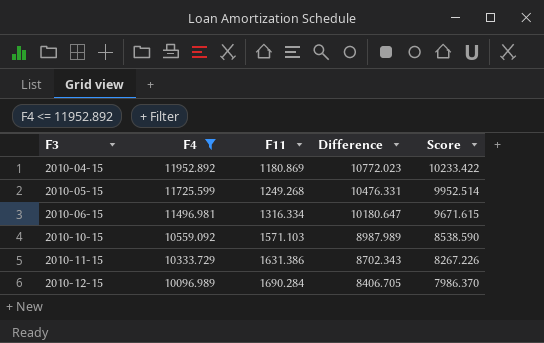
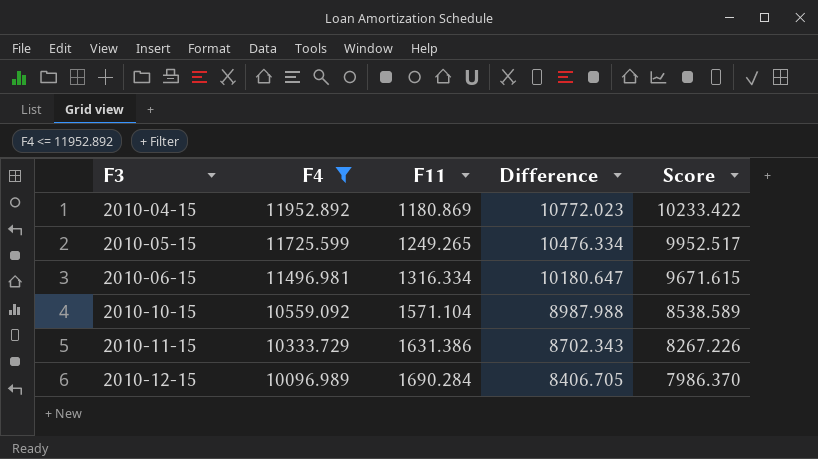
2010-05-15 | F11: 1249.268 -> 1249.265
2010-05-15 | Difference: 10476.331 -> 10476.334
2010-05-15 | Score: 9952.514 -> 9952.517
2010-10-15 | F11: 1571.103 -> 1571.104
2010-10-15 | Difference: 8987.989 -> 8987.988
2010-10-15 | Score: 8538.590 -> 8538.589

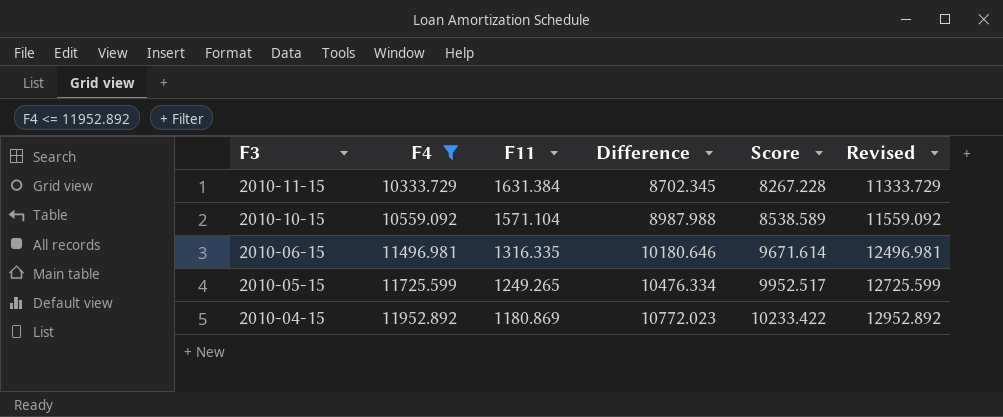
row order: F3 ascending -> F3 descending
column Revised | formula: none -> [F4] + 1000
row 2010-12-15: 10096.989 | 1690.284 | 8406.705 | 7986.370 -> none
2010-11-15 | F11: 1631.386 -> 1631.384
2010-11-15 | Difference: 8702.343 -> 8702.345
2010-11-15 | Score: 8267.226 -> 8267.228
2010-06-15 | F11: 1316.334 -> 1316.335
2010-06-15 | Difference: 10180.647 -> 10180.646
2010-06-15 | Score: 9671.615 -> 9671.614

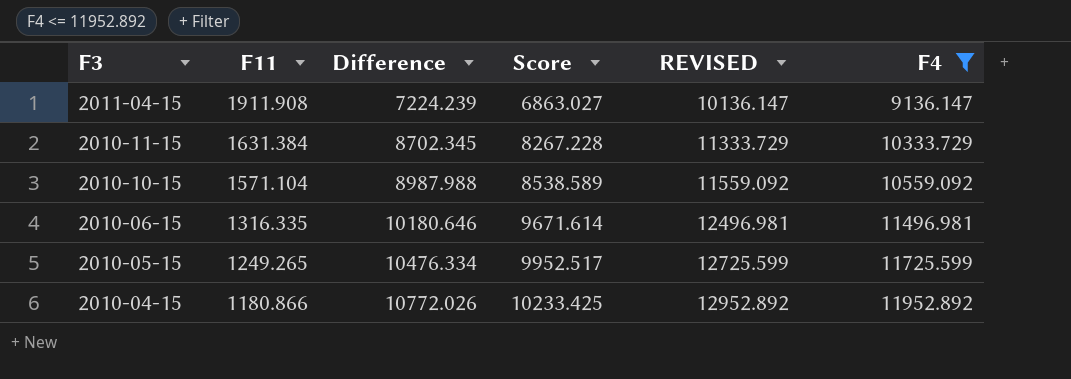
column name: Revised -> REVISED
column F4 | position: 2 -> 6
row 2011-04-15: none -> 1911.908 | 7224.239 | 6863.027 | 10136.147 | 9136.147
2010-04-15 | F11: 1180.869 -> 1180.866
2010-04-15 | Difference: 10772.023 -> 10772.026
2010-04-15 | Score: 10233.422 -> 10233.425

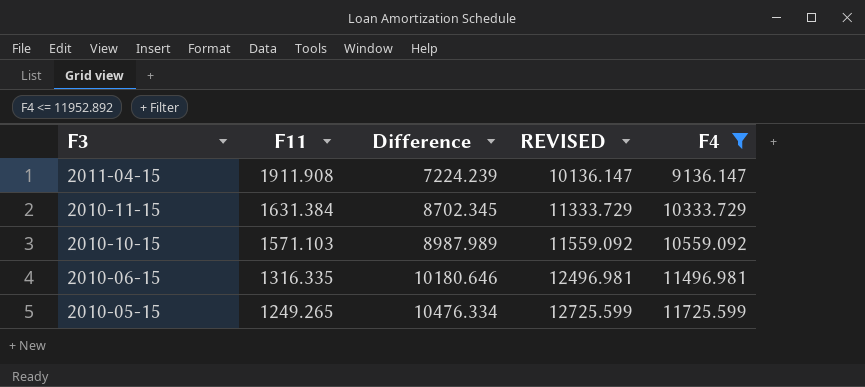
column Score | formula: [Difference] * 0.95 -> none
row 2010-04-15: 1180.866 | 10772.026 | 10233.425 | 12952.892 | 11952.892 -> none
2010-10-15 | F11: 1571.104 -> 1571.103
2010-10-15 | Difference: 8987.988 -> 8987.989

